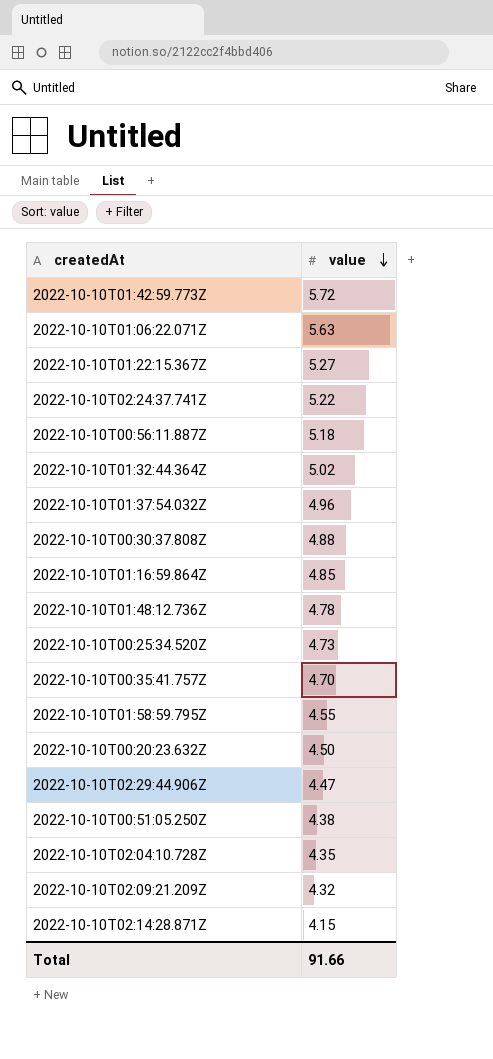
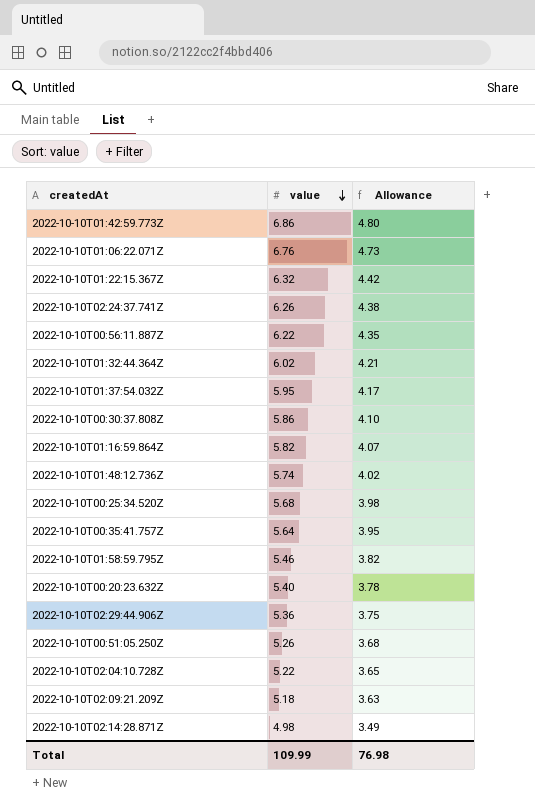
column Allowance | formula: none -> [value] * 0.7
2022-10-10T01:42:59.773Z | value: 5.72 -> 6.86
2022-10-10T01:06:22.071Z | value: 5.63 -> 6.76
2022-10-10T01:22:15.367Z | value: 5.27 -> 6.32
2022-10-10T02:24:37.741Z | value: 5.22 -> 6.26
2022-10-10T00:56:11.887Z | value: 5.18 -> 6.22
2022-10-10T01:32:44.364Z | value: 5.02 -> 6.02
2022-10-10T01:37:54.032Z | value: 4.96 -> 5.95
2022-10-10T00:30:37.808Z | value: 4.88 -> 5.86
2022-10-10T01:16:59.864Z | value: 4.85 -> 5.82
2022-10-10T01:48:12.736Z | value: 4.78 -> 5.74
2022-10-10T00:25:34.520Z | value: 4.73 -> 5.68
2022-10-10T00:35:41.757Z | value: 4.70 -> 5.64
2022-10-10T01:58:59.795Z | value: 4.55 -> 5.46
2022-10-10T00:20:23.632Z | value: 4.50 -> 5.40
2022-10-10T02:29:44.906Z | value: 4.47 -> 5.36
2022-10-10T00:51:05.250Z | value: 4.38 -> 5.26
2022-10-10T02:04:10.728Z | value: 4.35 -> 5.22
2022-10-10T02:09:21.209Z | value: 4.32 -> 5.18
2022-10-10T02:14:28.871Z | value: 4.15 -> 4.98
Total | value: 91.66 -> 109.99

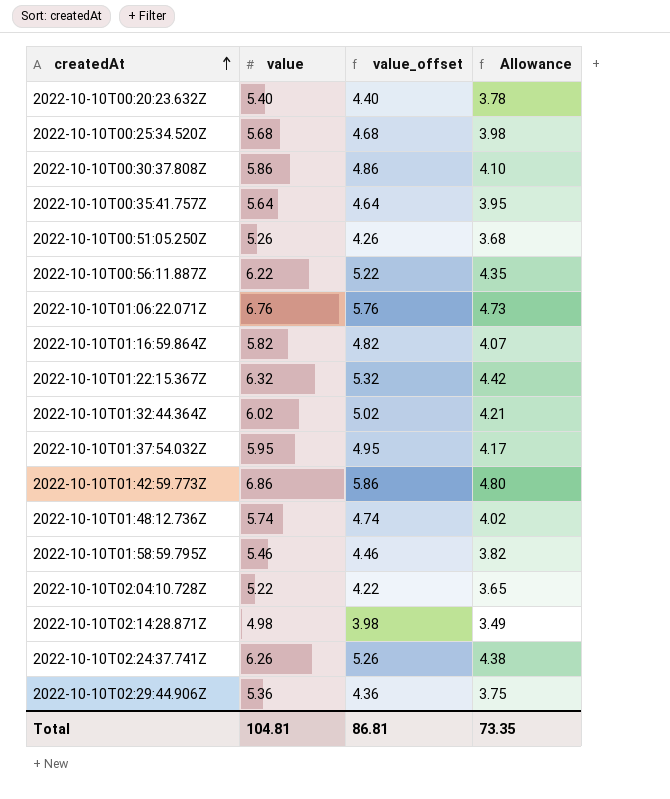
row order: value descending -> createdAt ascending
column value_offset | formula: none -> [value] - 1
row 2022-10-10T02:09:21.209Z: 5.18 | 3.63 -> none
Total | value: 109.99 -> 104.81
Total | Allowance: 76.98 -> 73.35

